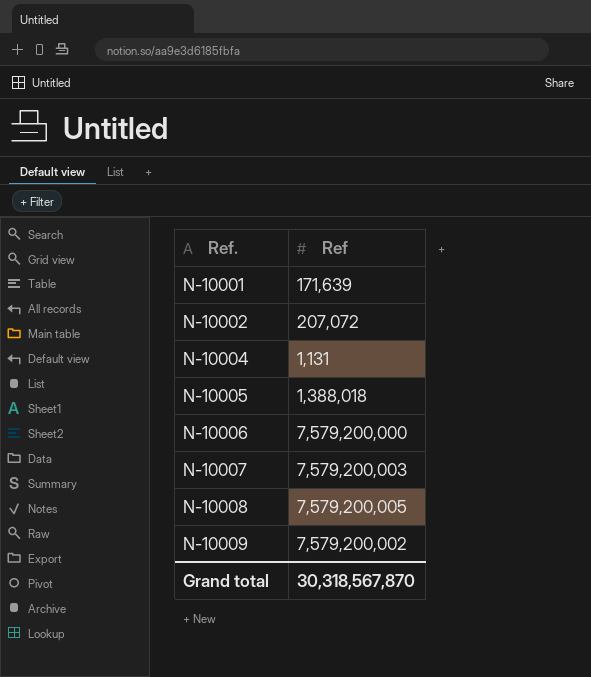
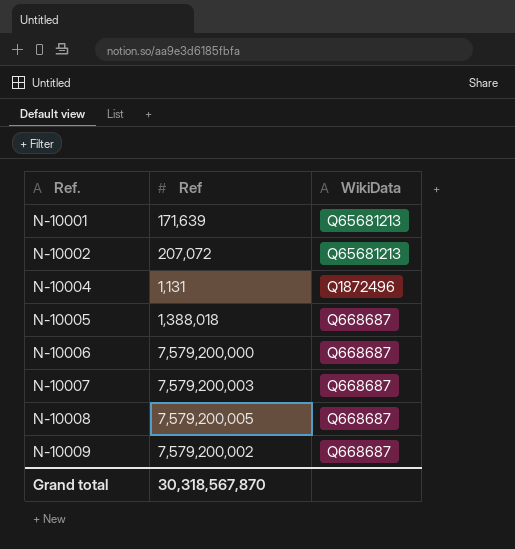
column WikiData | position: none -> 3

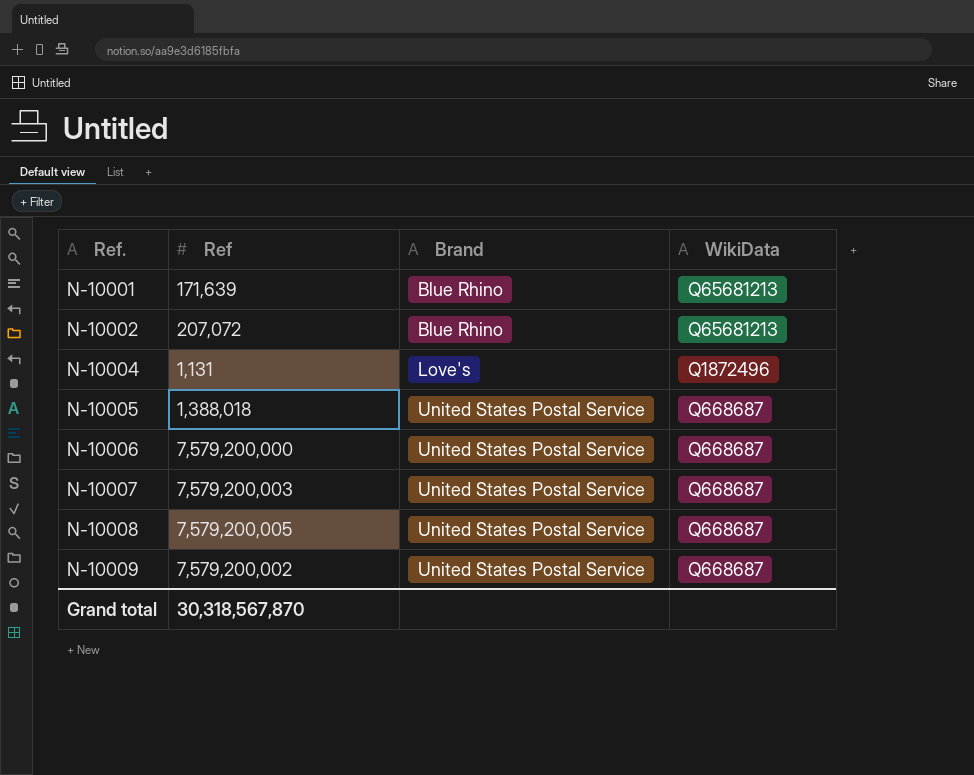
column Brand | position: none -> 3

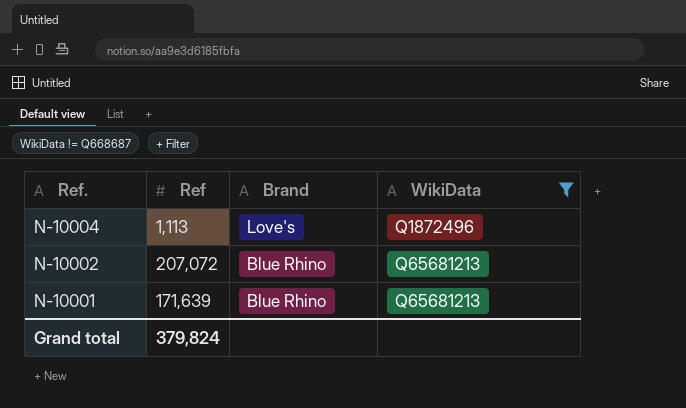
filter: none -> WikiData != Q668687
row order: Ref. ascending -> Ref. descending
N-10004 | Ref: 1,131 -> 1,113
Grand total | Ref: 30,318,567,870 -> 379,824

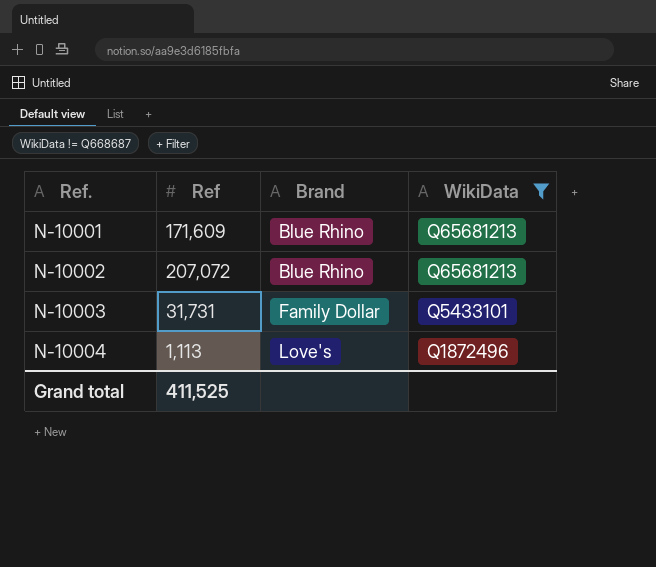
row order: Ref. descending -> Ref. ascending
N-10001 | Ref: 171,639 -> 171,609
row N-10003: none -> 31,731 | Family Dollar | Q5433101
Grand total | Ref: 379,824 -> 411,525

